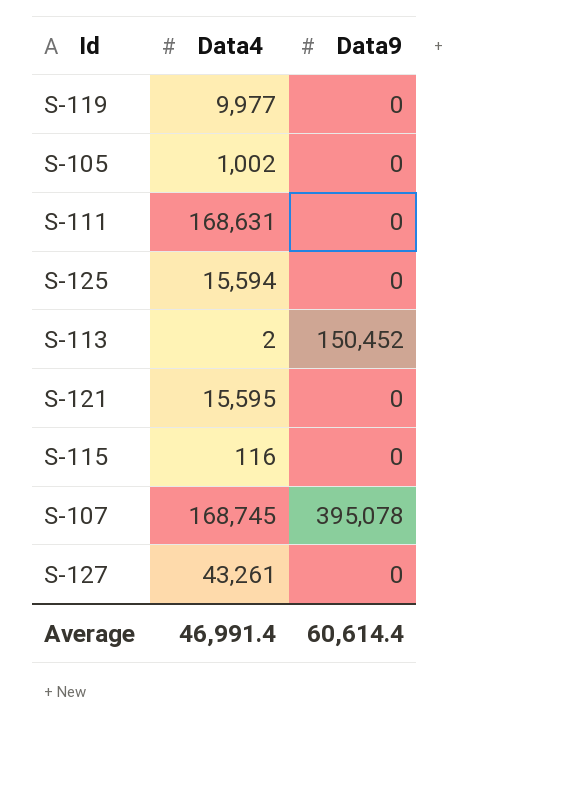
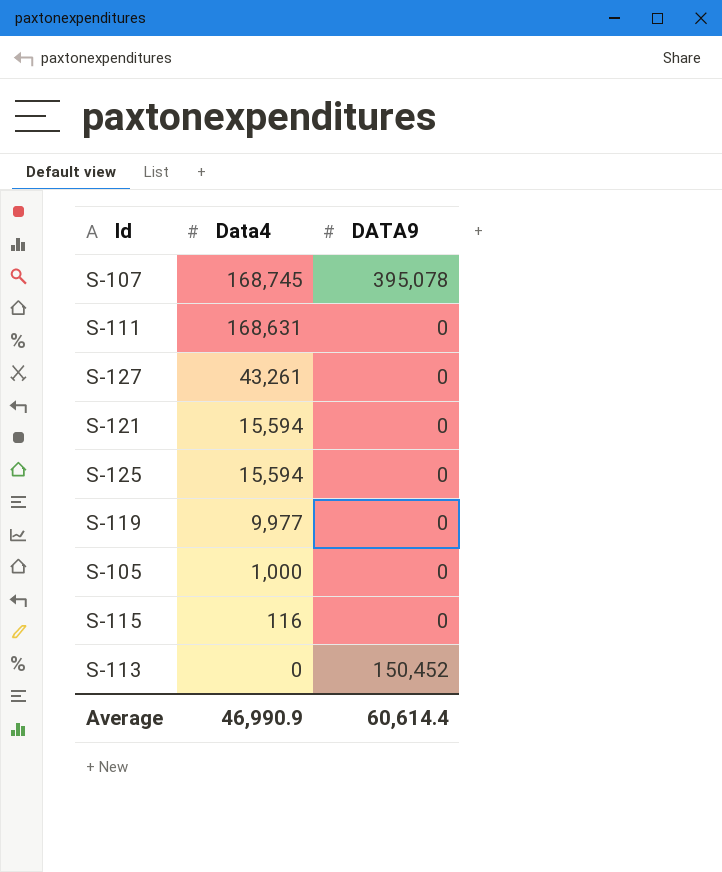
row order: none -> Data4 descending
column name: Data9 -> DATA9
S-121 | Data4: 15,595 -> 15,594
S-105 | Data4: 1,002 -> 1,000
S-113 | Data4: 2 -> 0
Average | Data4: 46,991.4 -> 46,990.9

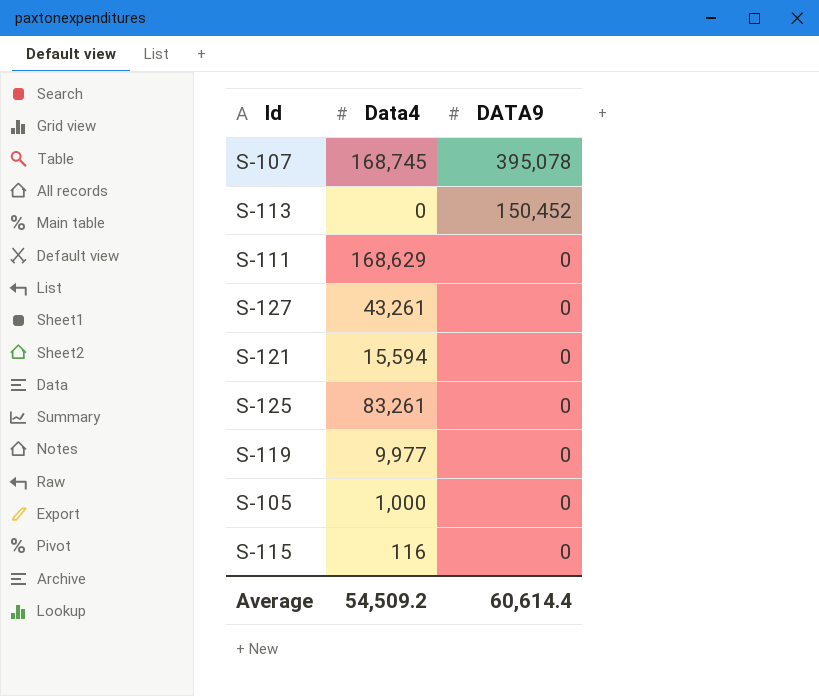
row order: Data4 descending -> DATA9 descending
S-111 | Data4: 168,631 -> 168,629
S-125 | Data4: 15,594 -> 83,261
Average | Data4: 46,990.9 -> 54,509.2

